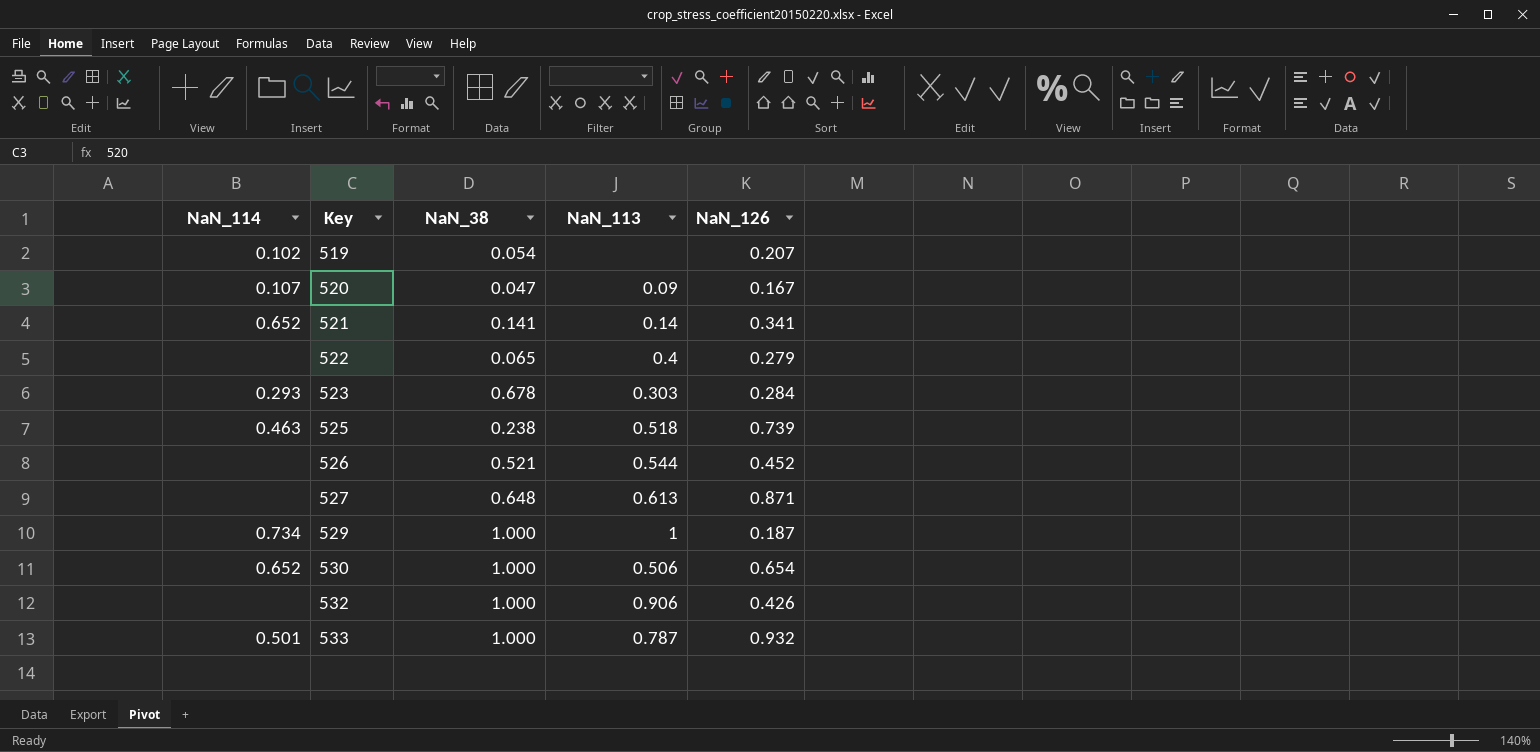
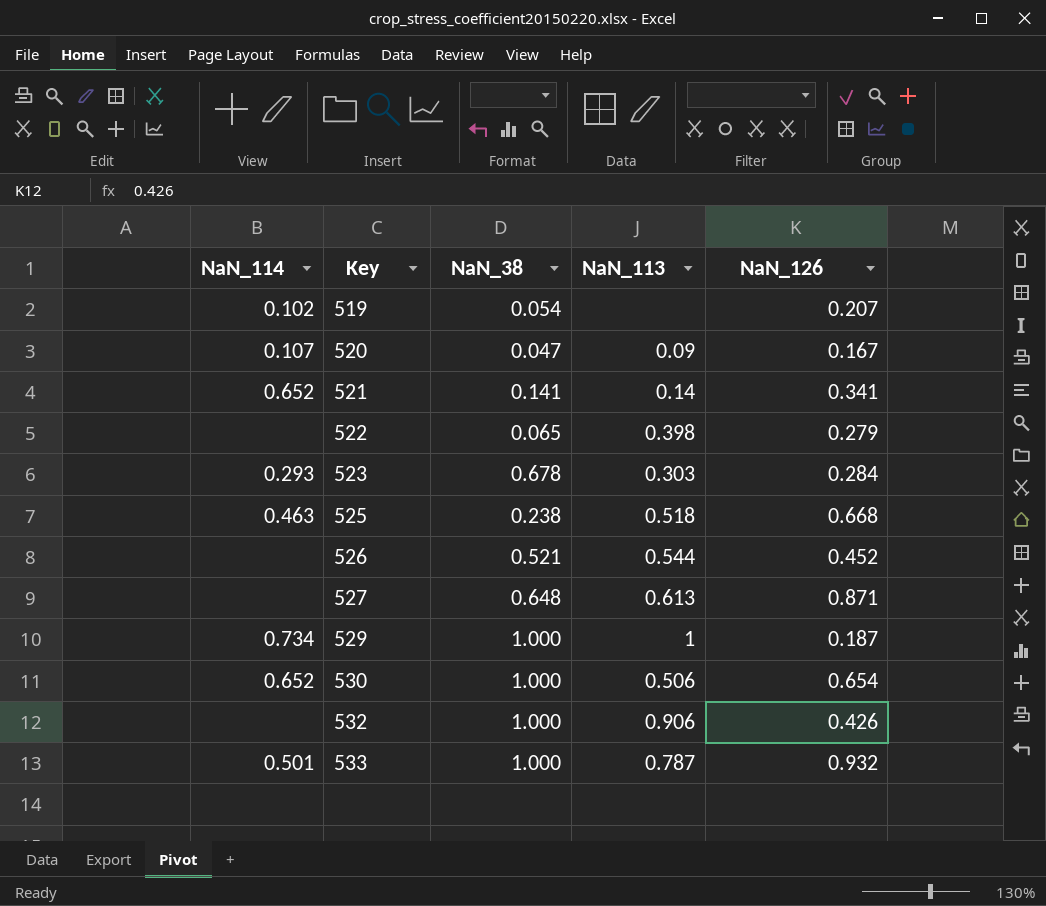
522 | NaN_113: 0.4 -> 0.398
525 | NaN_126: 0.739 -> 0.668

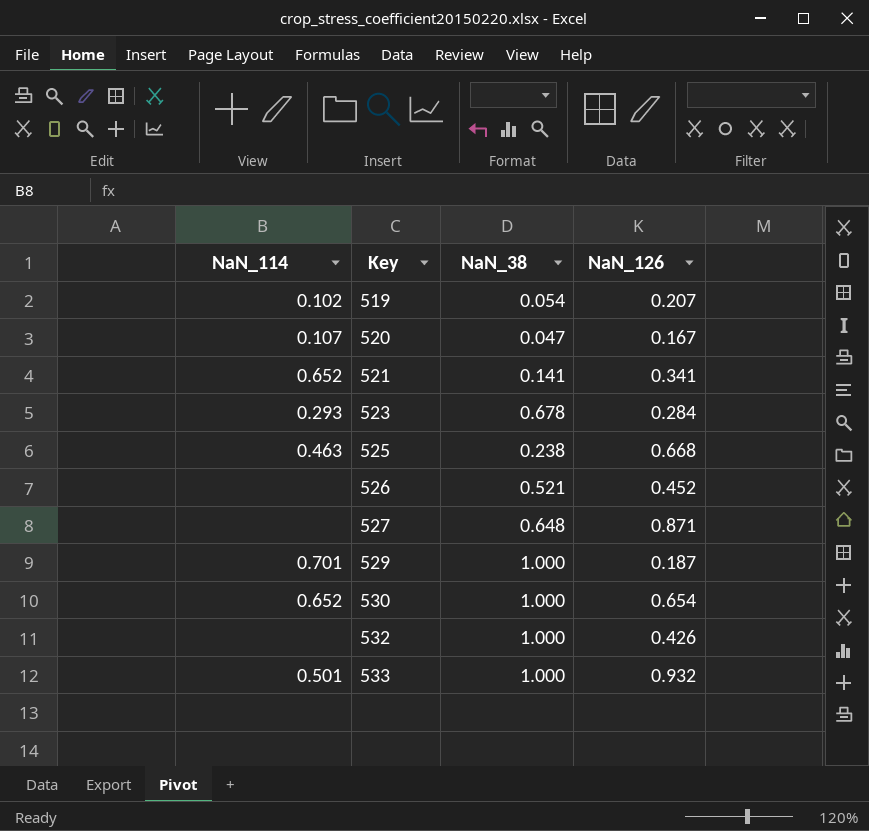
column NaN_113 | position: 4 -> none
row 522: none | 0.065 | 0.398 | 0.279 -> none
529 | NaN_114: 0.734 -> 0.701

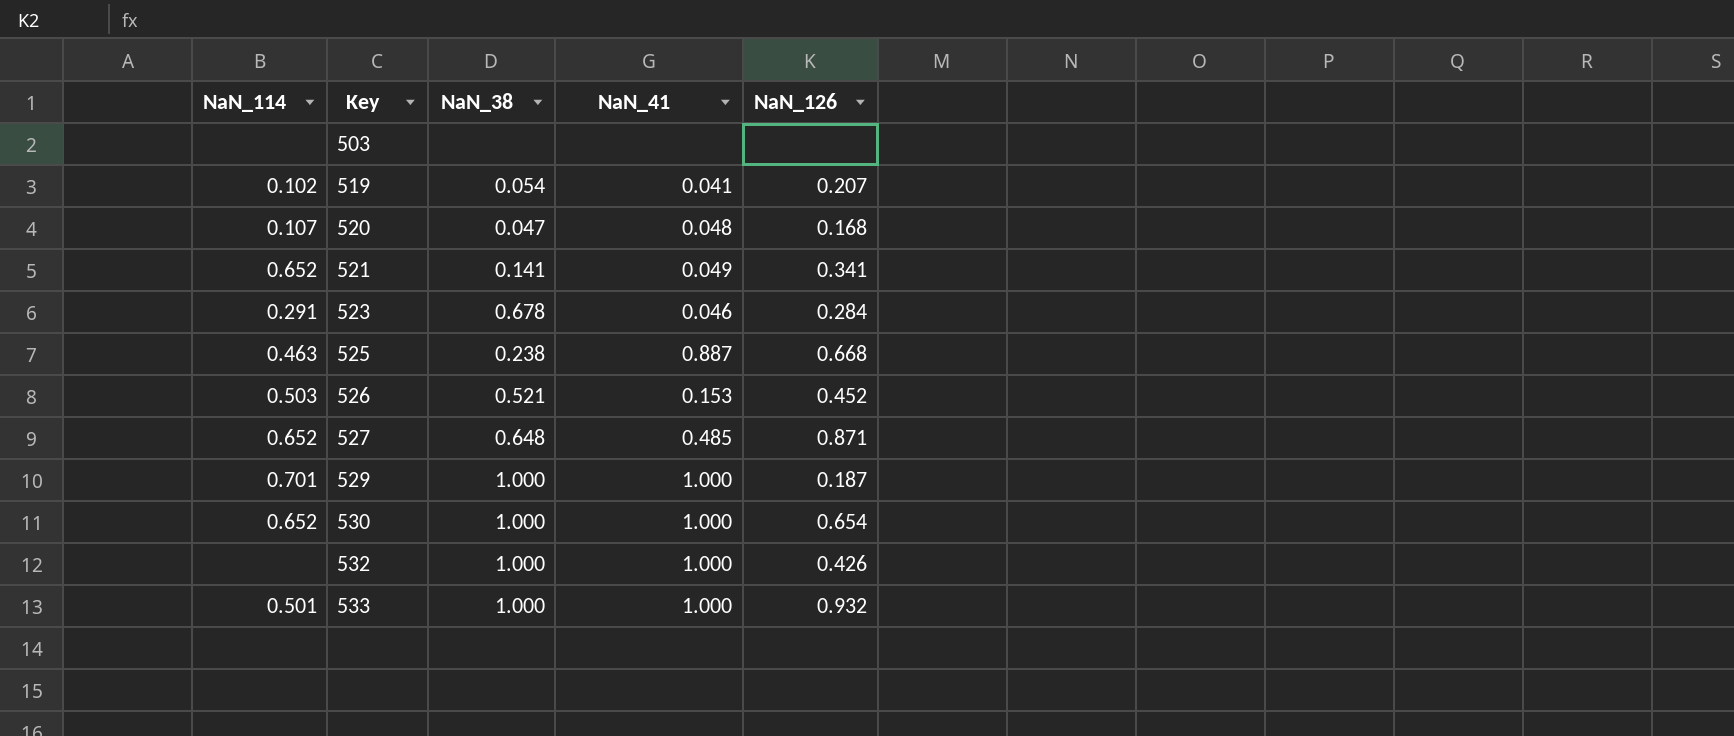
column NaN_41 | position: none -> 4
row 503: none -> none | none | none | none
520 | NaN_126: 0.167 -> 0.168
523 | NaN_114: 0.293 -> 0.291
526 | NaN_114: none -> 0.503
527 | NaN_114: none -> 0.652

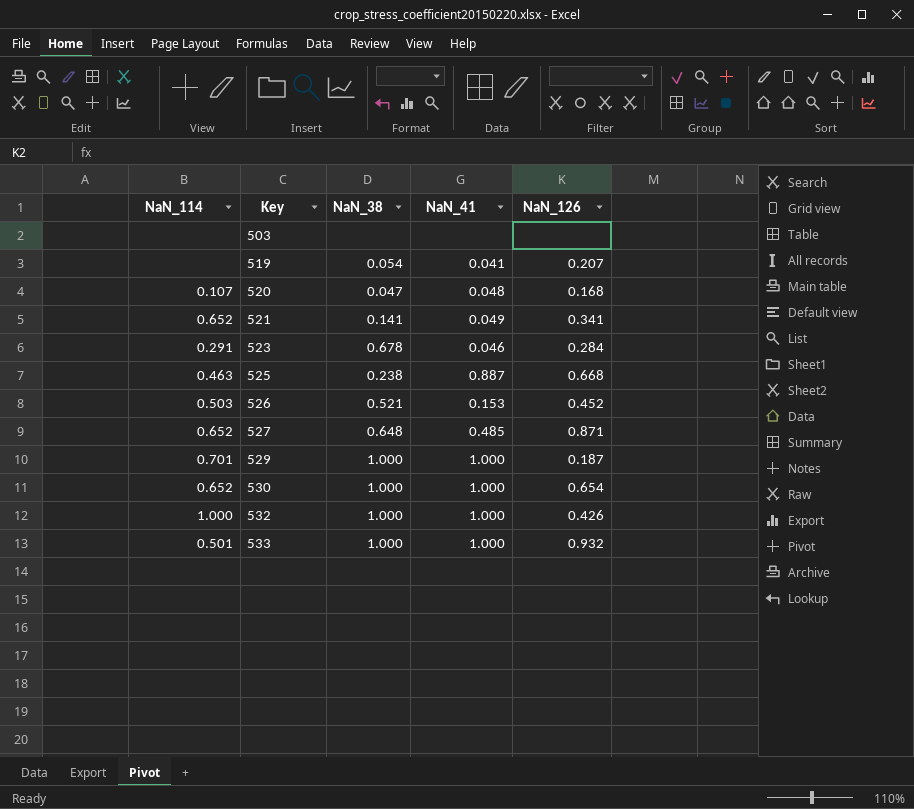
519 | NaN_114: 0.102 -> none
532 | NaN_114: none -> 1.000

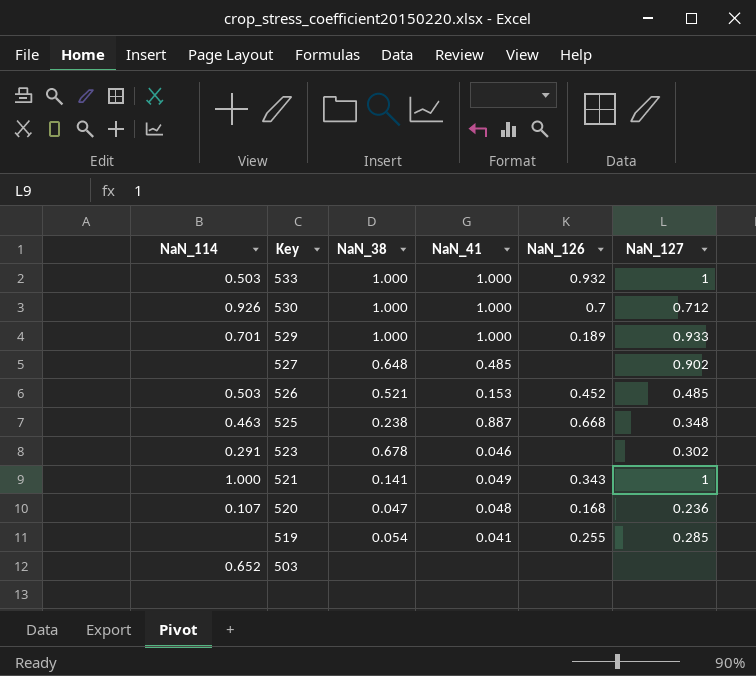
row order: Key ascending -> Key descending
column NaN_127 | position: none -> 6
row 532: 1.000 | 1.000 | 1.000 | 0.426 -> none
533 | NaN_114: 0.501 -> 0.503
530 | NaN_114: 0.652 -> 0.926
530 | NaN_126: 0.654 -> 0.7
529 | NaN_126: 0.187 -> 0.189
527 | NaN_114: 0.652 -> none
527 | NaN_126: 0.871 -> none
523 | NaN_126: 0.284 -> none
521 | NaN_114: 0.652 -> 1.000
521 | NaN_126: 0.341 -> 0.343
519 | NaN_126: 0.207 -> 0.255
503 | NaN_114: none -> 0.652

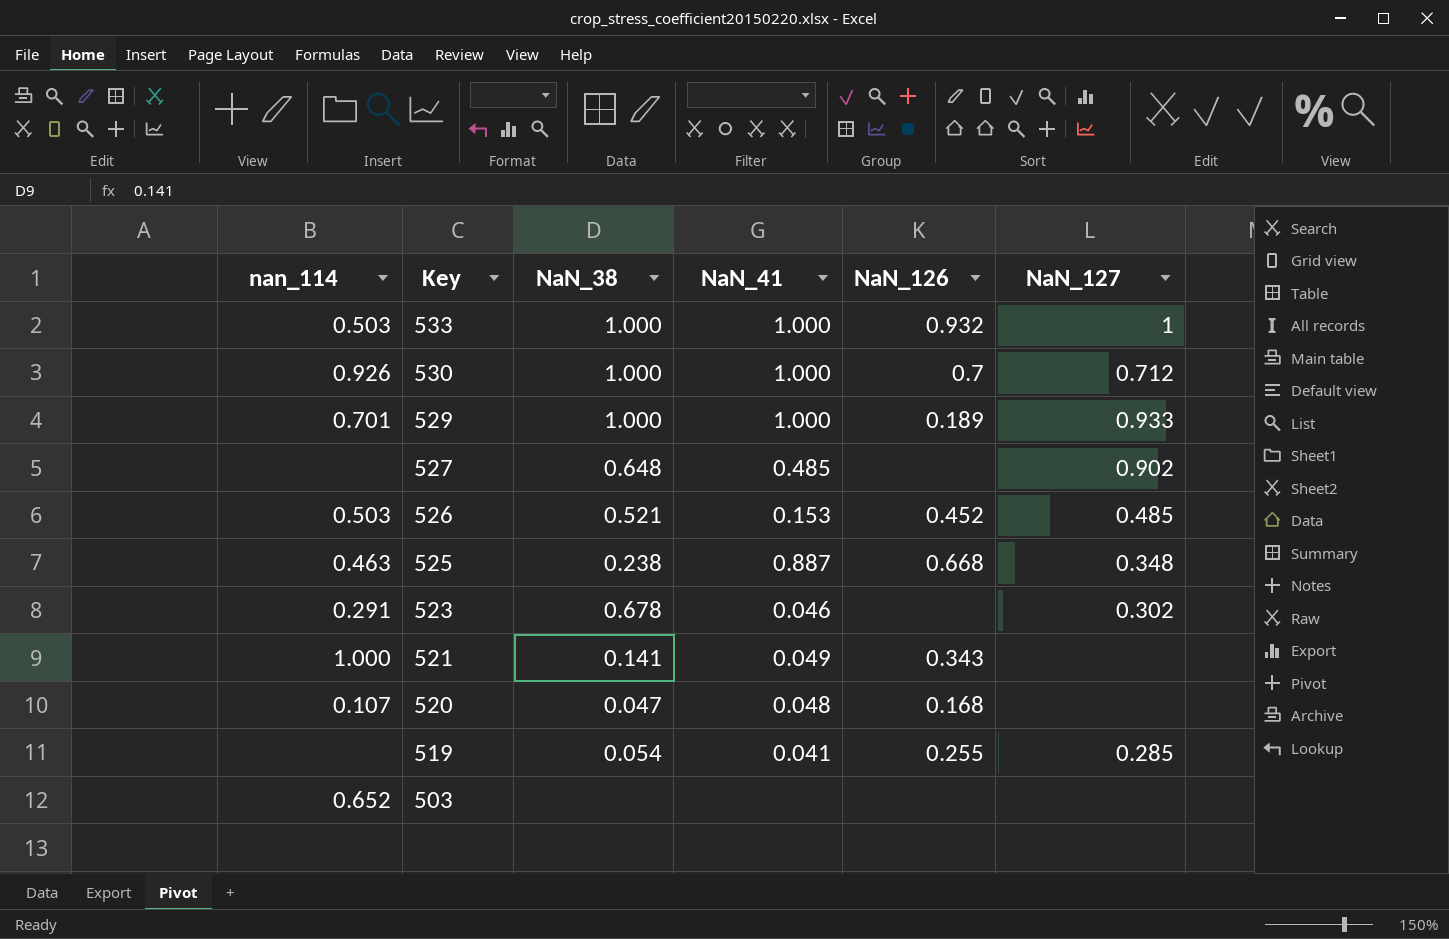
column name: NaN_114 -> nan_114
521 | NaN_127: 1 -> none
520 | NaN_127: 0.236 -> none

